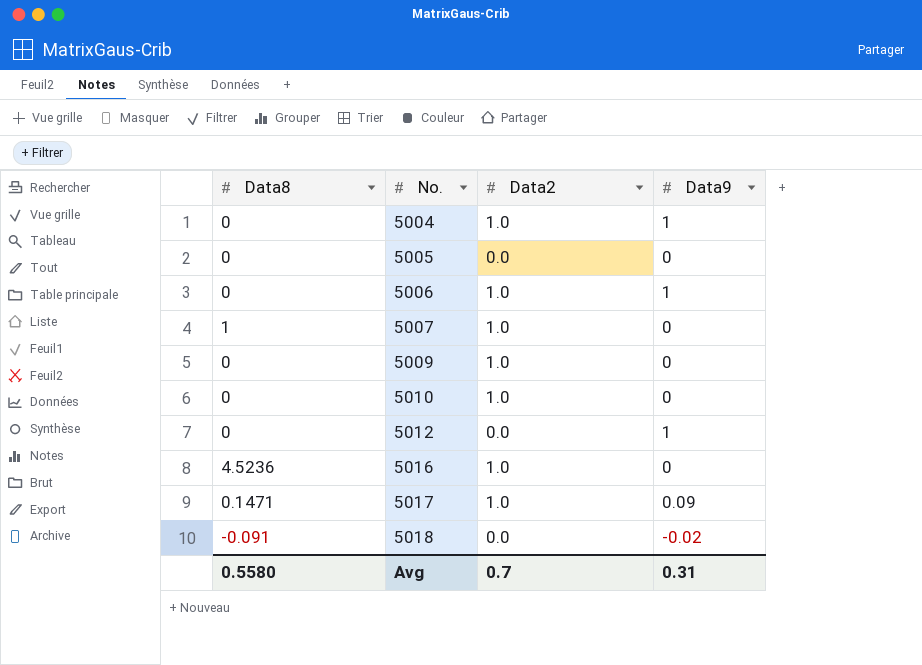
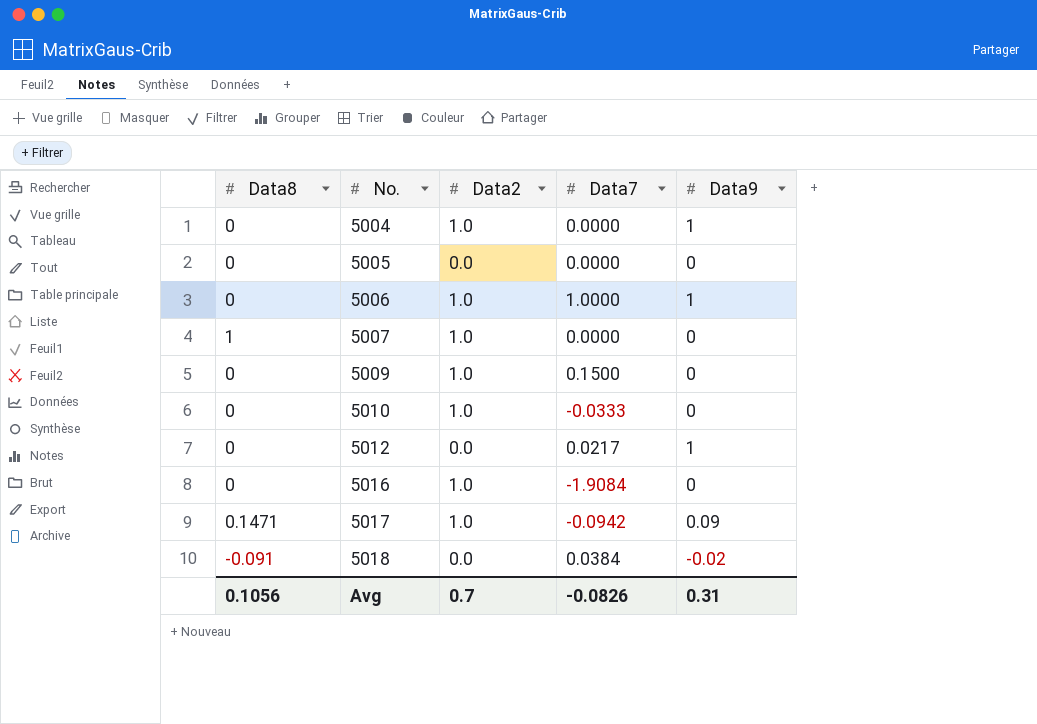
column Data7 | position: none -> 4
5016 | Data8: 4.5236 -> 0
Avg | Data8: 0.5580 -> 0.1056

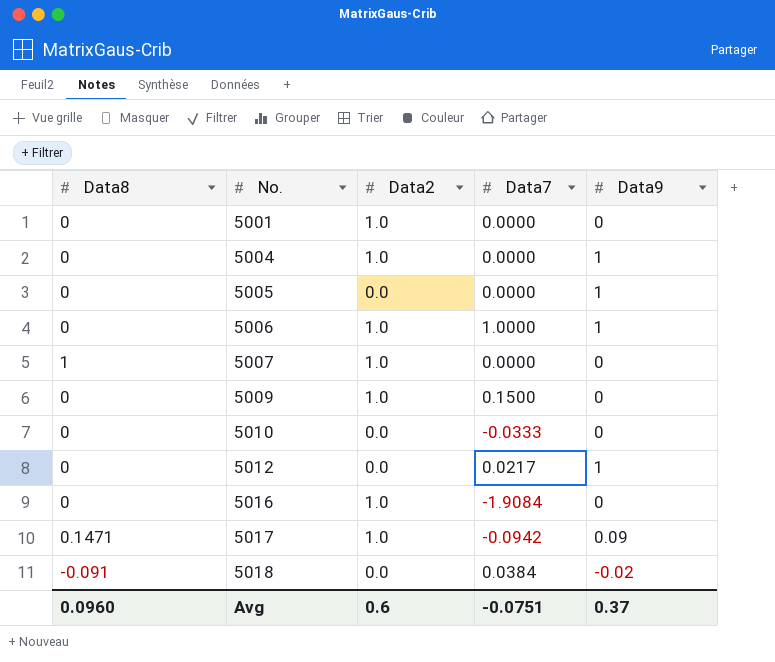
row 5001: none -> 0 | 1.0 | 0.0000 | 0
5005 | Data9: 0 -> 1
5010 | Data2: 1.0 -> 0.0
Avg | Data8: 0.1056 -> 0.0960
Avg | Data2: 0.7 -> 0.6
Avg | Data7: -0.0826 -> -0.0751
Avg | Data9: 0.31 -> 0.37

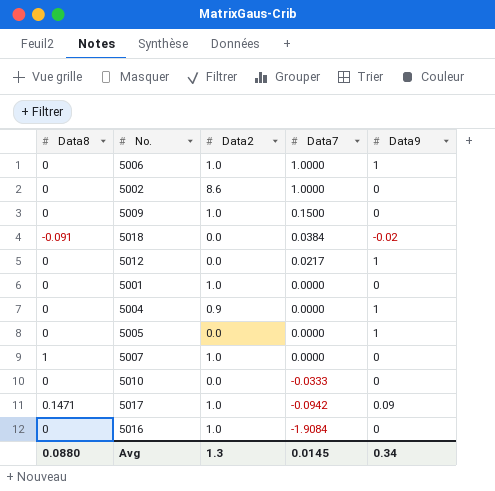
row order: No. ascending -> Data7 descending
row 5002: none -> 0 | 8.6 | 1.0000 | 0
5004 | Data2: 1.0 -> 0.9
Avg | Data8: 0.0960 -> 0.0880
Avg | Data2: 0.6 -> 1.3
Avg | Data7: -0.0751 -> 0.0145
Avg | Data9: 0.37 -> 0.34

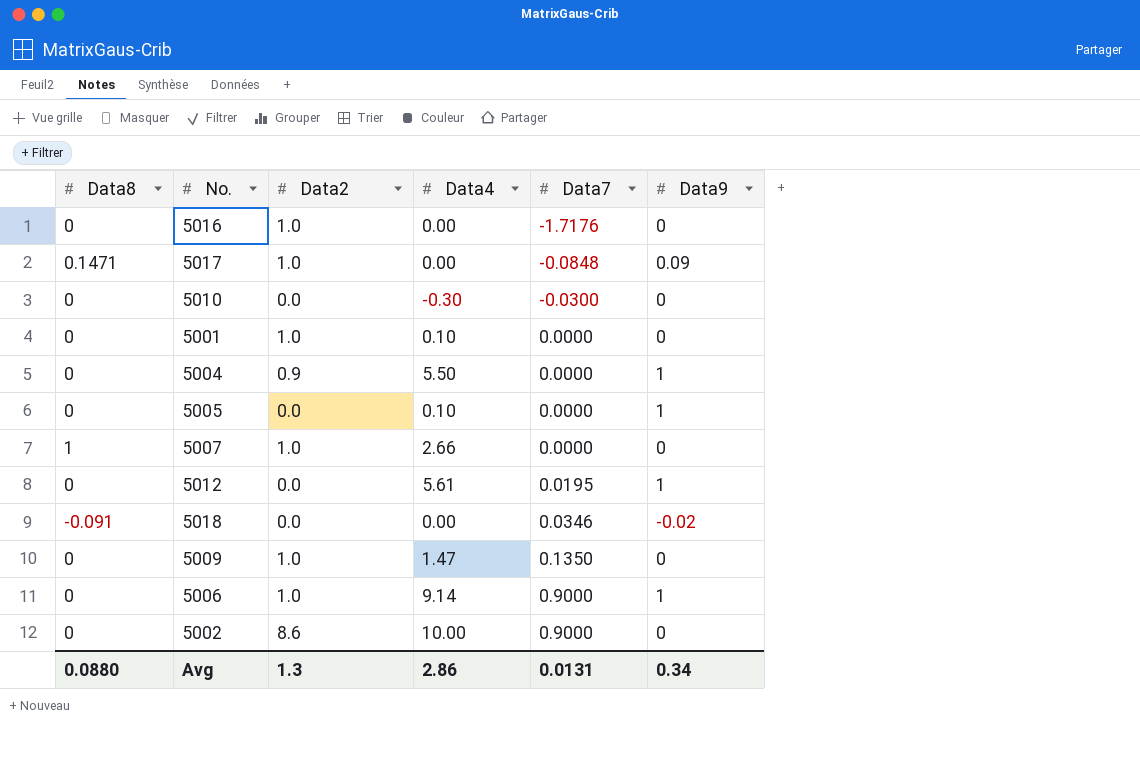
row order: Data7 descending -> Data7 ascending
column Data4 | position: none -> 4
5016 | Data7: -1.9084 -> -1.7176
5017 | Data7: -0.0942 -> -0.0848
5010 | Data7: -0.0333 -> -0.0300
5012 | Data7: 0.0217 -> 0.0195
5018 | Data7: 0.0384 -> 0.0346
5009 | Data7: 0.1500 -> 0.1350
5006 | Data7: 1.0000 -> 0.9000
5002 | Data7: 1.0000 -> 0.9000
Avg | Data7: 0.0145 -> 0.0131

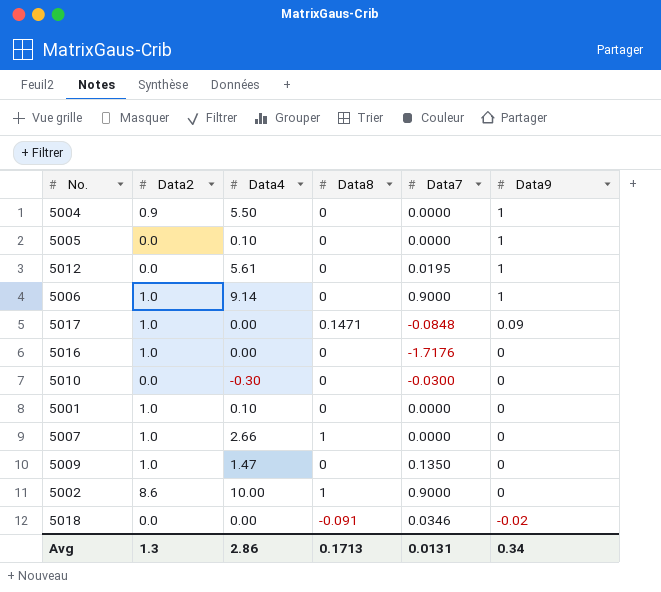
row order: Data7 ascending -> Data9 descending
column Data8 | position: 1 -> 4
5002 | Data8: 0 -> 1
Avg | Data8: 0.0880 -> 0.1713

